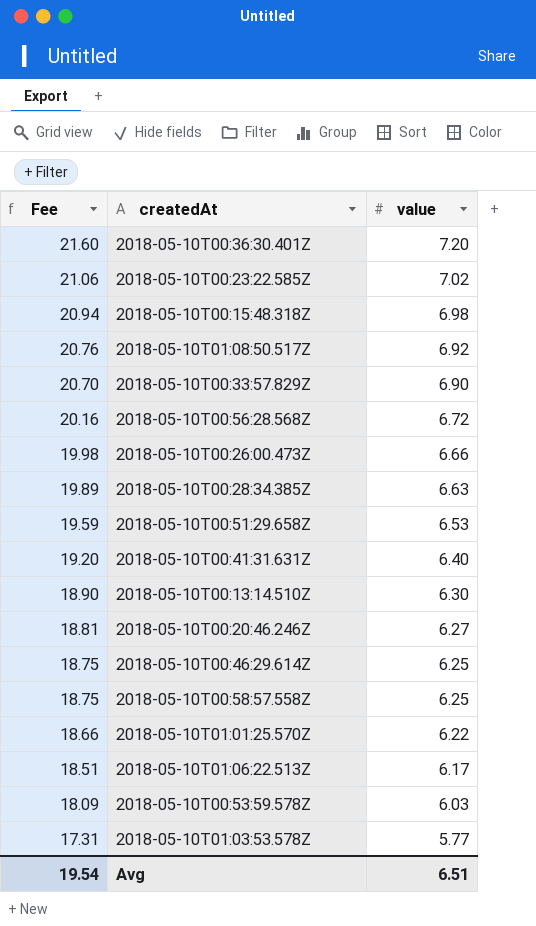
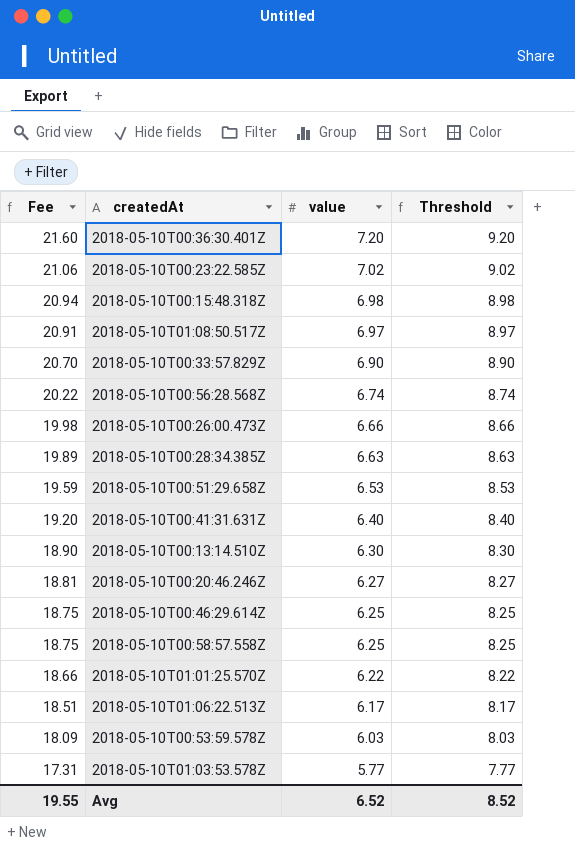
column Threshold | formula: none -> [value] + 2
2018-05-10T01:08:50.517Z | Fee: 20.76 -> 20.91
2018-05-10T01:08:50.517Z | value: 6.92 -> 6.97
2018-05-10T00:56:28.568Z | Fee: 20.16 -> 20.22
2018-05-10T00:56:28.568Z | value: 6.72 -> 6.74
Avg | Fee: 19.54 -> 19.55
Avg | value: 6.51 -> 6.52

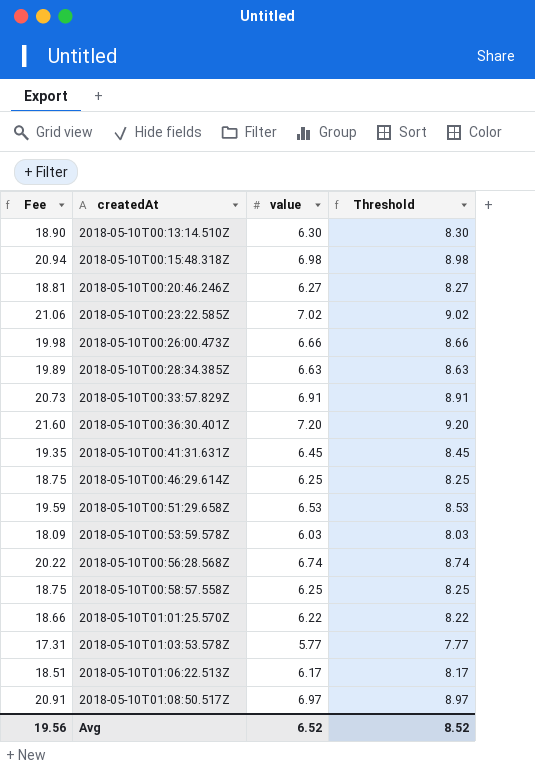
row order: Fee descending -> createdAt ascending
2018-05-10T00:33:57.829Z | Fee: 20.70 -> 20.73
2018-05-10T00:33:57.829Z | value: 6.90 -> 6.91
2018-05-10T00:33:57.829Z | Threshold: 8.90 -> 8.91
2018-05-10T00:41:31.631Z | Fee: 19.20 -> 19.35
2018-05-10T00:41:31.631Z | value: 6.40 -> 6.45
2018-05-10T00:41:31.631Z | Threshold: 8.40 -> 8.45
Avg | Fee: 19.55 -> 19.56

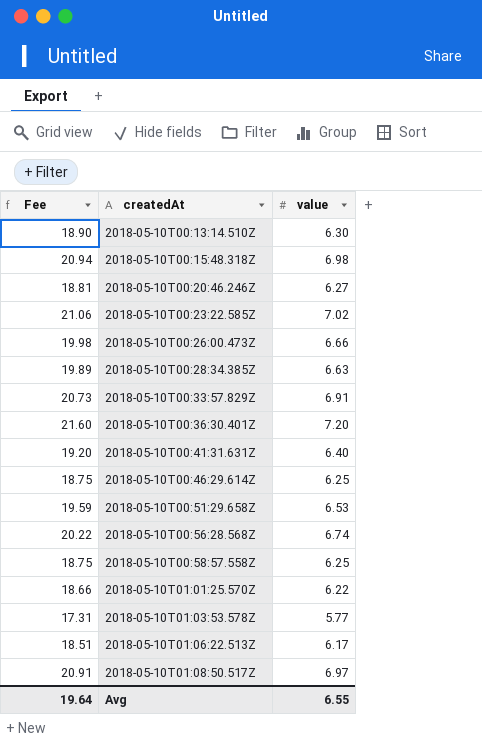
column Threshold | formula: [value] + 2 -> none
row 2018-05-10T00:53:59.578Z: 18.09 | 6.03 | 8.03 -> none
2018-05-10T00:41:31.631Z | Fee: 19.35 -> 19.20
2018-05-10T00:41:31.631Z | value: 6.45 -> 6.40
Avg | Fee: 19.56 -> 19.64
Avg | value: 6.52 -> 6.55

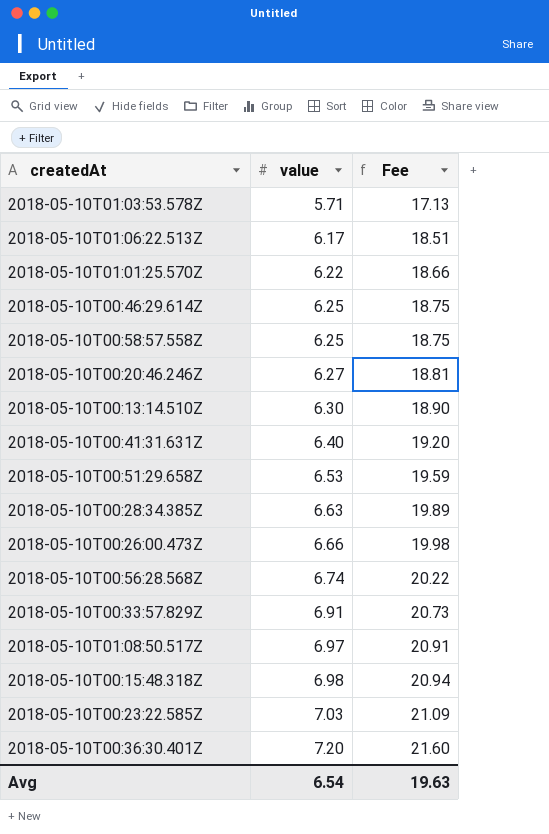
row order: createdAt ascending -> value ascending
column Fee | position: 1 -> 3
2018-05-10T01:03:53.578Z | value: 5.77 -> 5.71
2018-05-10T01:03:53.578Z | Fee: 17.31 -> 17.13
2018-05-10T00:23:22.585Z | value: 7.02 -> 7.03
2018-05-10T00:23:22.585Z | Fee: 21.06 -> 21.09
Avg | value: 6.55 -> 6.54
Avg | Fee: 19.64 -> 19.63

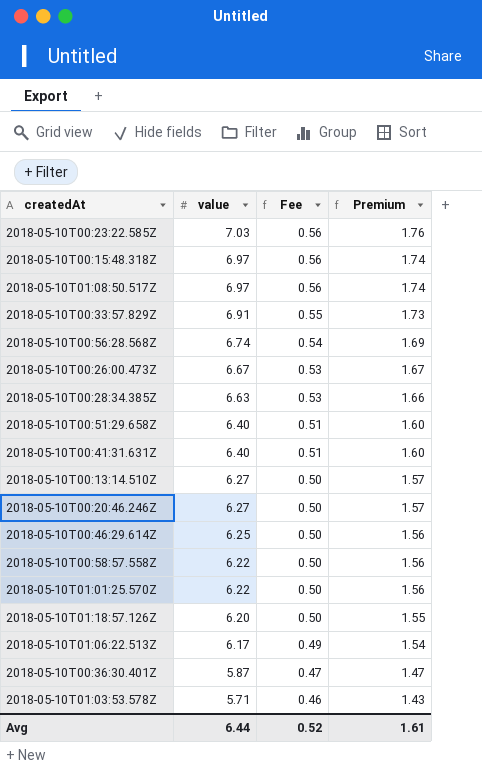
row order: value ascending -> value descending
column Fee | formula: [value] * 3 -> [value] * 0.08
column Premium | formula: none -> [value] * 0.25
2018-05-10T00:15:48.318Z | value: 6.98 -> 6.97
2018-05-10T00:26:00.473Z | value: 6.66 -> 6.67
2018-05-10T00:51:29.658Z | value: 6.53 -> 6.40
2018-05-10T00:13:14.510Z | value: 6.30 -> 6.27
2018-05-10T00:58:57.558Z | value: 6.25 -> 6.22
row 2018-05-10T01:18:57.126Z: none -> 6.20 | 0.50 | 1.55
2018-05-10T00:36:30.401Z | value: 7.20 -> 5.87
Avg | value: 6.54 -> 6.44
Avg | Fee: 19.63 -> 0.52

